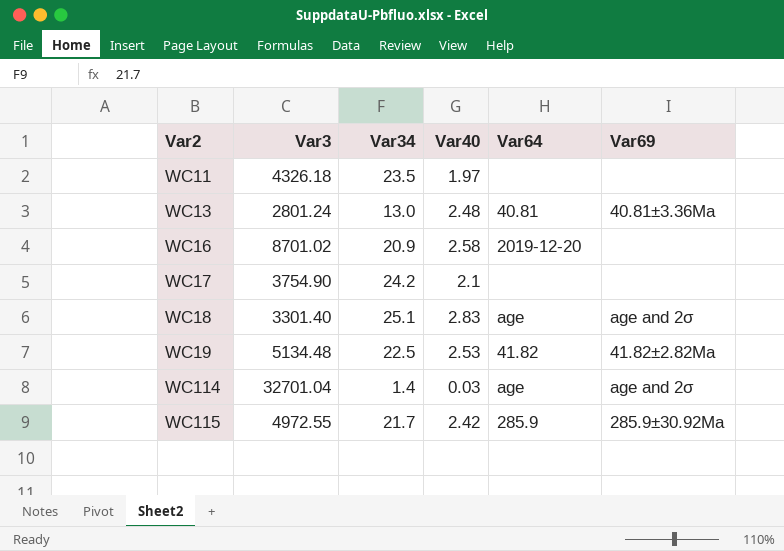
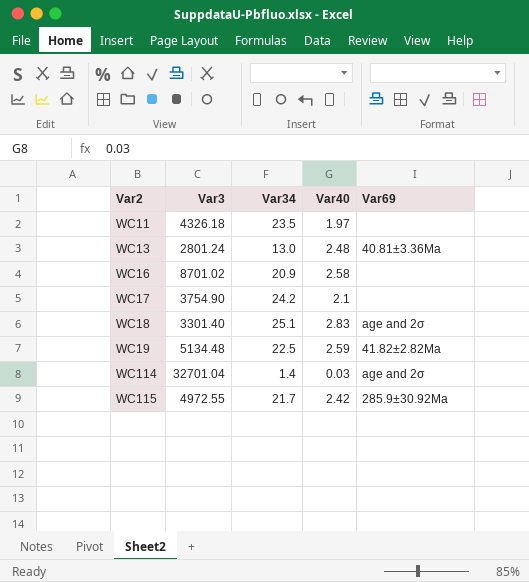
column Var64 | position: 5 -> none
WC19 | Var40: 2.53 -> 2.59

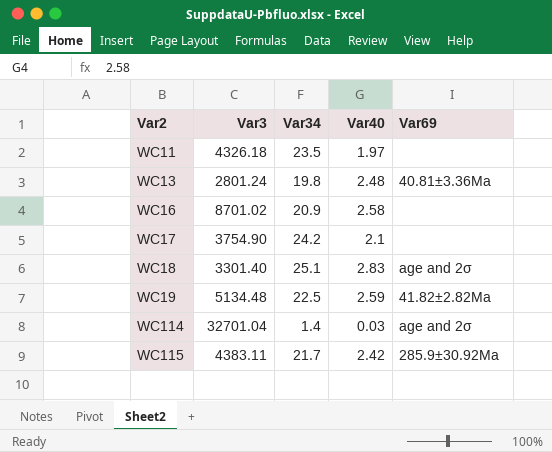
WC13 | Var34: 13.0 -> 19.8
WC115 | Var3: 4972.55 -> 4383.11

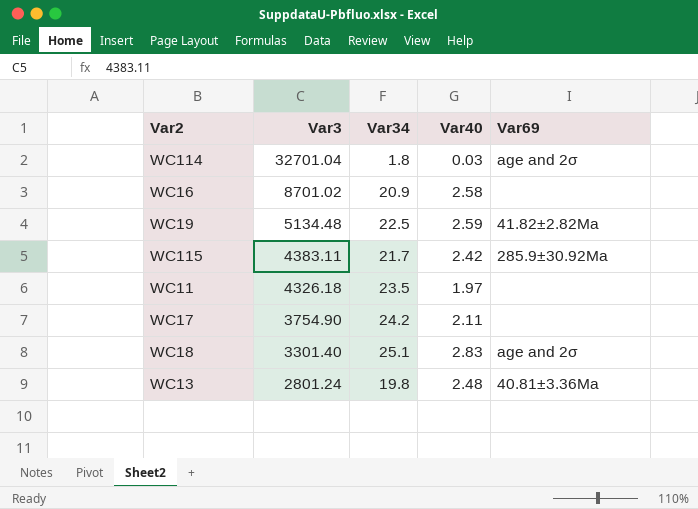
row order: Var2 ascending -> Var3 descending
WC114 | Var34: 1.4 -> 1.8
WC17 | Var40: 2.1 -> 2.11

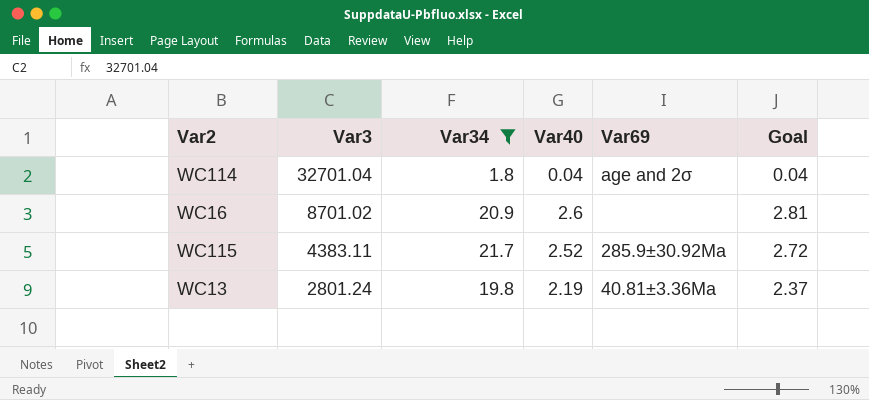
filter: none -> Var34 <= 21.7
column Goal | formula: none -> [Var40] * 1.08
WC114 | Var40: 0.03 -> 0.04
WC16 | Var40: 2.58 -> 2.6
WC115 | Var40: 2.42 -> 2.52
WC13 | Var40: 2.48 -> 2.19

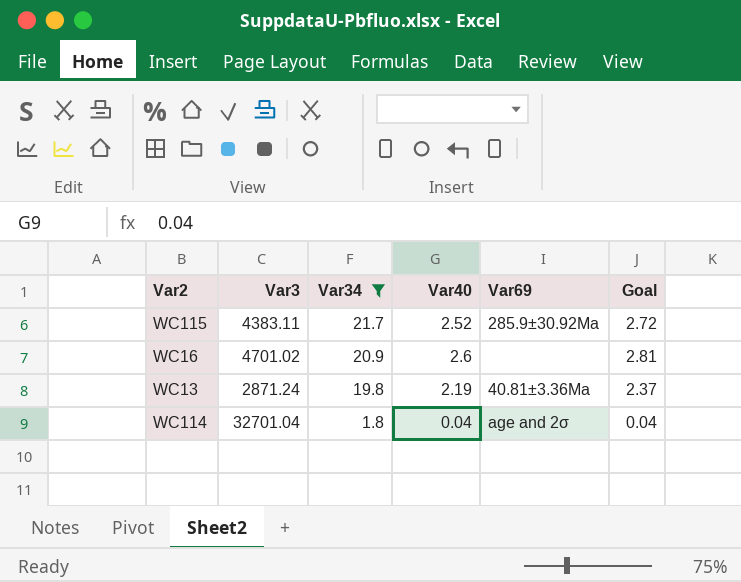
row order: Var3 descending -> Var34 descending
WC16 | Var3: 8701.02 -> 4701.02
WC13 | Var3: 2801.24 -> 2871.24

